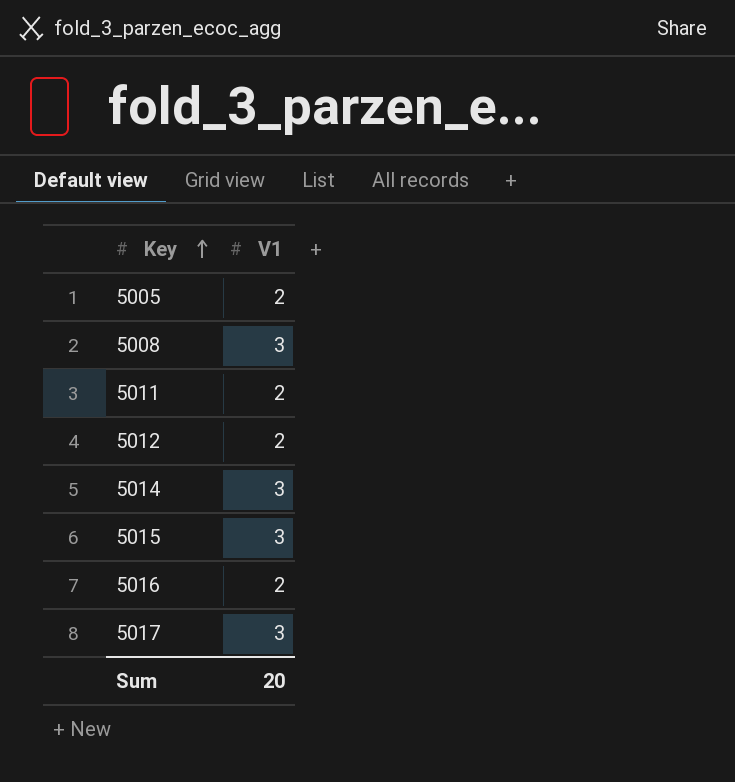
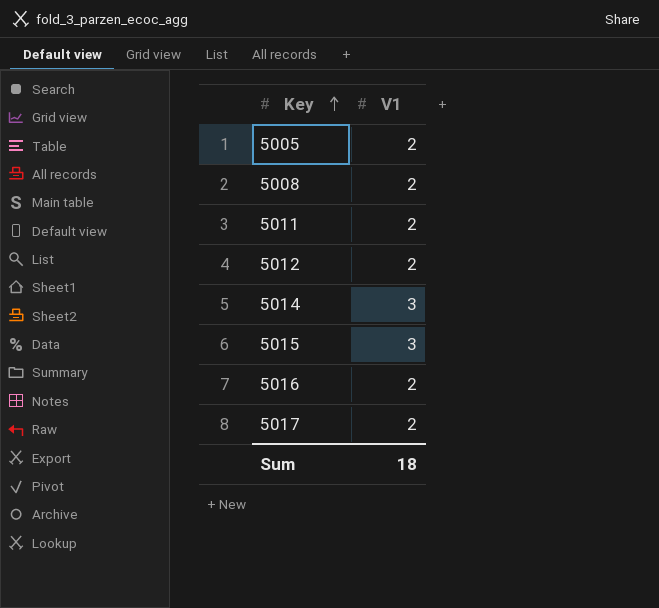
5008 | V1: 3 -> 2
5017 | V1: 3 -> 2
Sum | V1: 20 -> 18

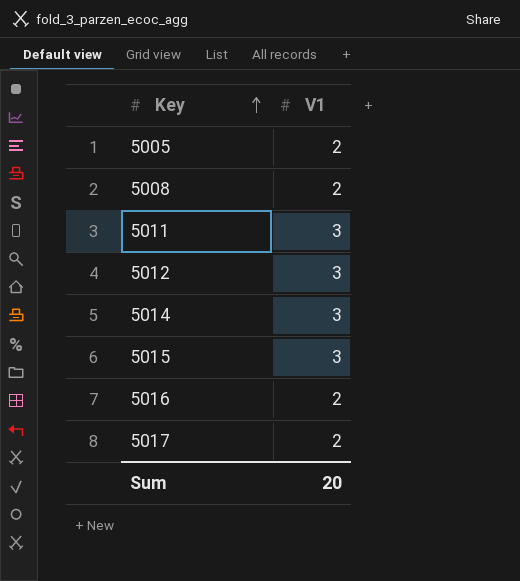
5011 | V1: 2 -> 3
5012 | V1: 2 -> 3
Sum | V1: 18 -> 20

